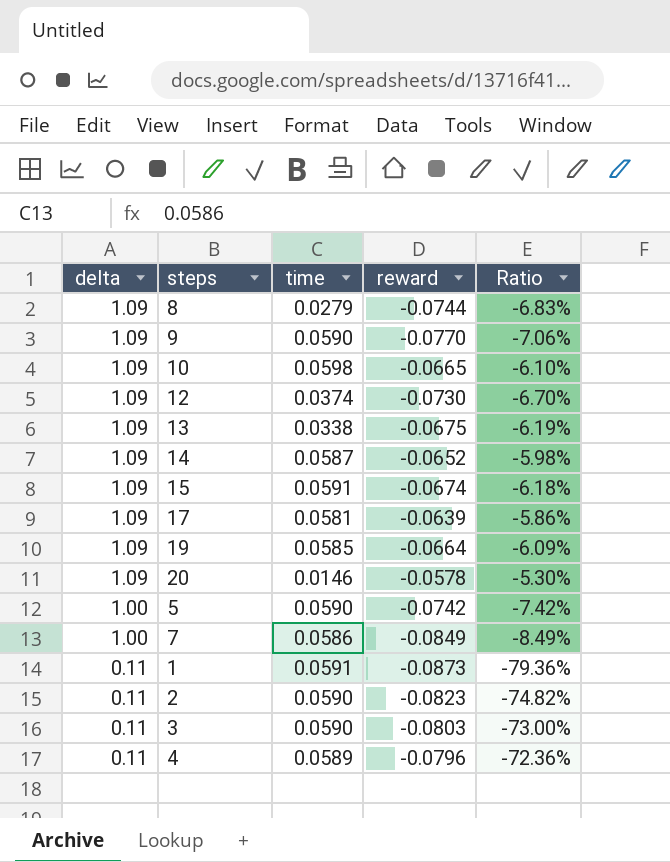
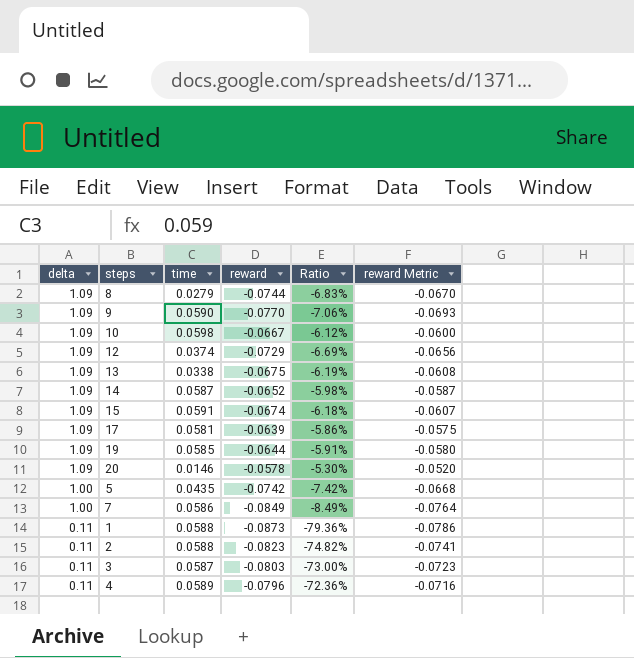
column reward Metric | formula: none -> [reward] * 0.9
10 | reward: -0.0665 -> -0.0667
10 | Ratio: -6.10% -> -6.12%
12 | reward: -0.0730 -> -0.0729
12 | Ratio: -6.70% -> -6.69%
19 | reward: -0.0664 -> -0.0644
19 | Ratio: -6.09% -> -5.91%
5 | time: 0.0590 -> 0.0435
1 | time: 0.0591 -> 0.0588
2 | time: 0.0590 -> 0.0588
3 | time: 0.0590 -> 0.0587

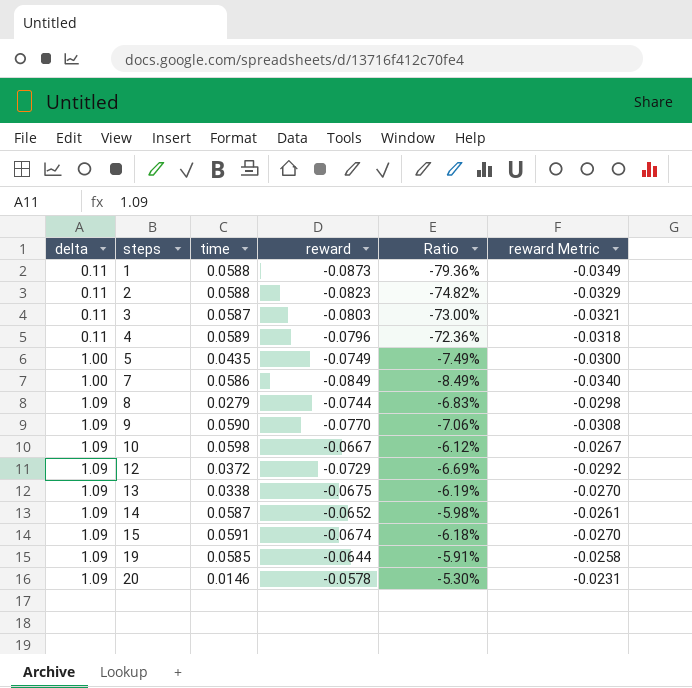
row order: delta descending -> delta ascending
column reward Metric | formula: [reward] * 0.9 -> [reward] * 0.4
row 17: 1.09 | 0.0581 | -0.0639 | -5.86% | -0.0575 -> none
5 | reward: -0.0742 -> -0.0749
5 | Ratio: -7.42% -> -7.49%
12 | time: 0.0374 -> 0.0372

